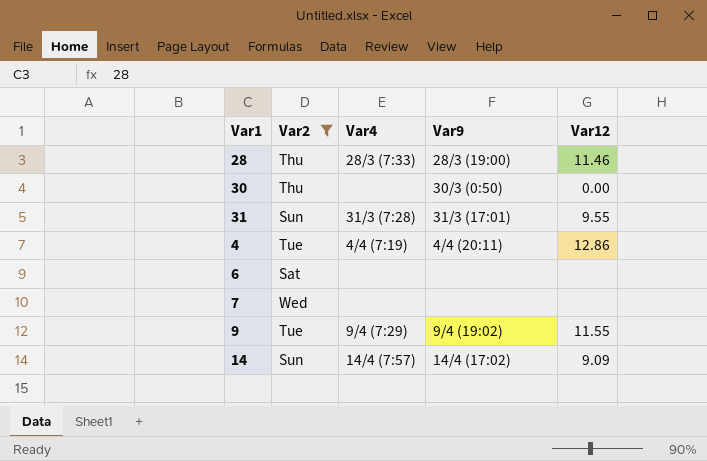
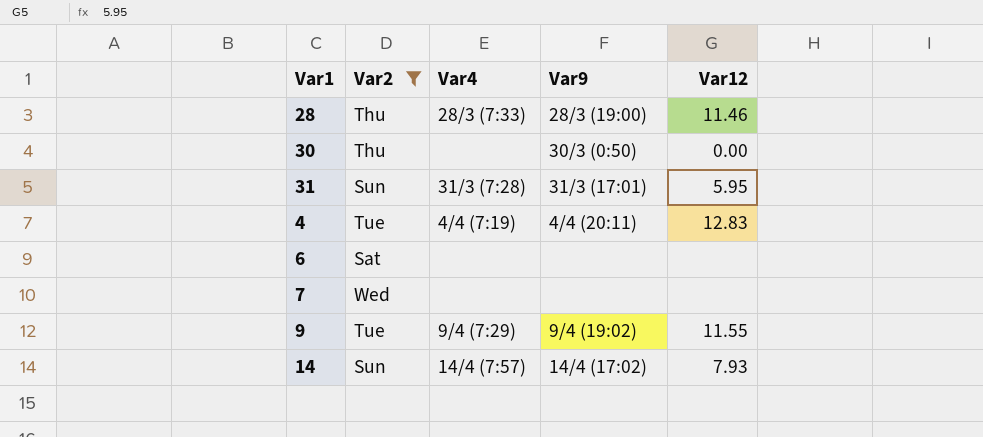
31 | Var12: 9.55 -> 5.95
4 | Var12: 12.86 -> 12.83
14 | Var12: 9.09 -> 7.93

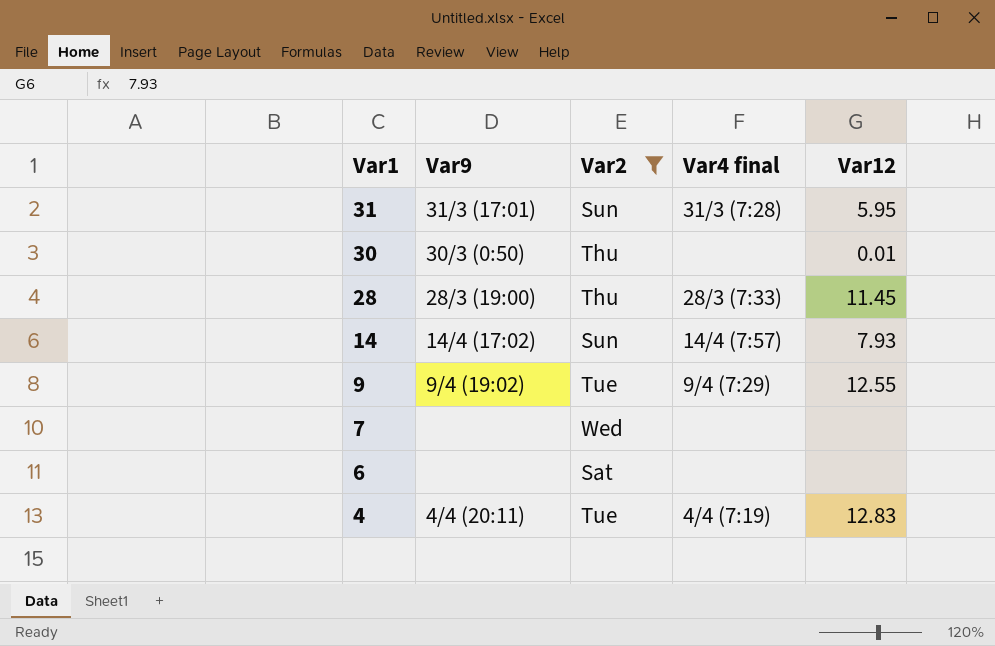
row order: none -> Var1 descending
column Var9 | position: 4 -> 2
column name: Var4 -> Var4 final
30 | Var12: 0.00 -> 0.01
28 | Var12: 11.46 -> 11.45
9 | Var12: 11.55 -> 12.55

